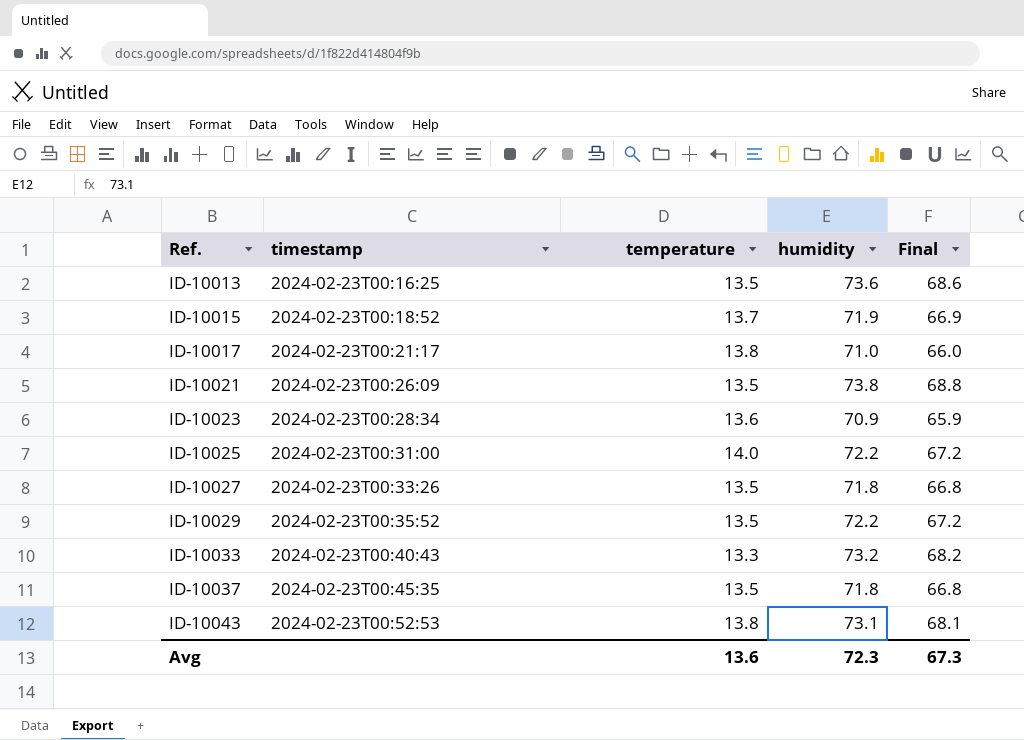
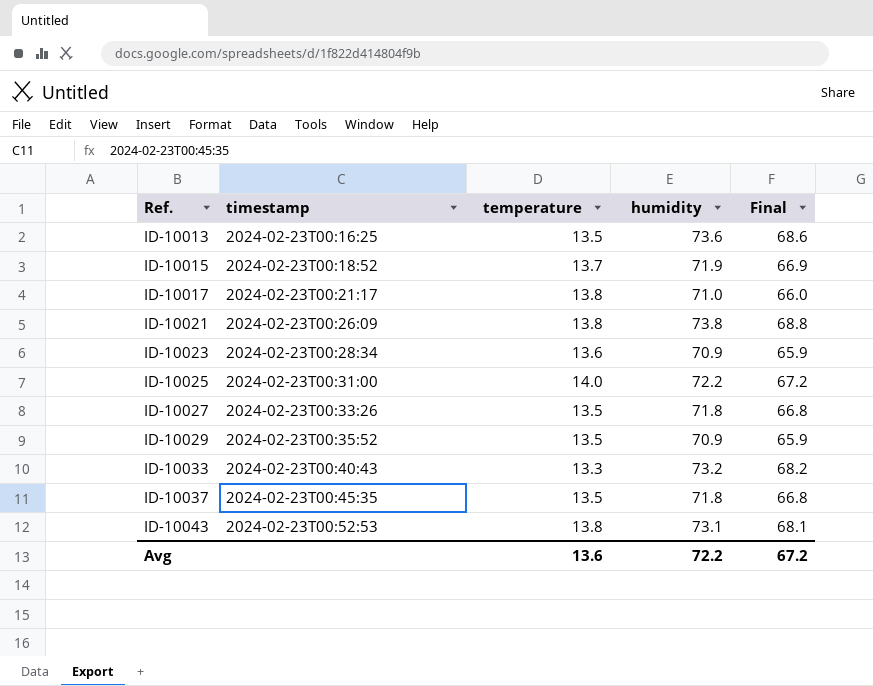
ID-10021 | temperature: 13.5 -> 13.8
ID-10029 | humidity: 72.2 -> 70.9
ID-10029 | Final: 67.2 -> 65.9
Avg | humidity: 72.3 -> 72.2
Avg | Final: 67.3 -> 67.2

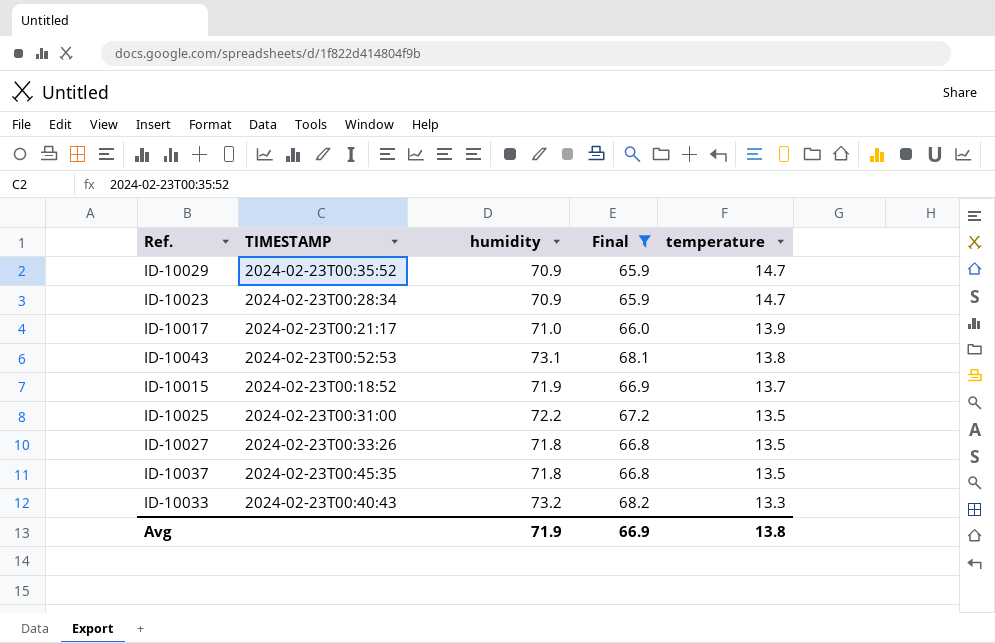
filter: none -> Final <= 68.2
row order: Ref. ascending -> temperature descending
column name: timestamp -> TIMESTAMP
column temperature | position: 3 -> 5
ID-10029 | temperature: 13.5 -> 14.7
ID-10023 | temperature: 13.6 -> 14.7
ID-10017 | temperature: 13.8 -> 13.9
ID-10025 | temperature: 14.0 -> 13.5
Avg | humidity: 72.2 -> 71.9
Avg | Final: 67.2 -> 66.9
Avg | temperature: 13.6 -> 13.8

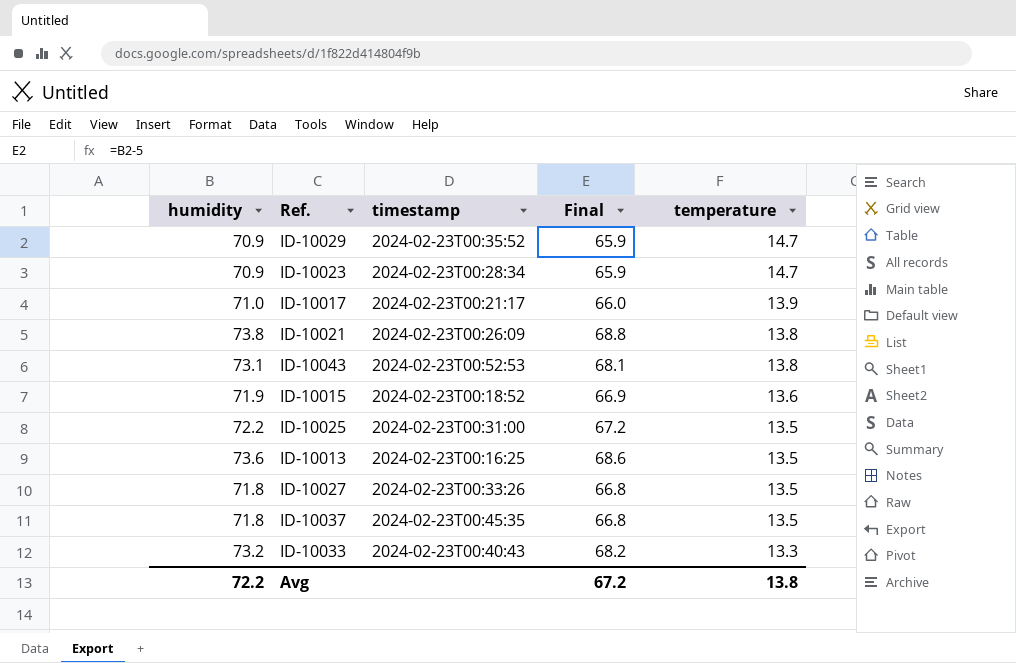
filter: Final <= 68.2 -> none
column humidity | position: 3 -> 1
column name: TIMESTAMP -> timestamp
ID-10015 | temperature: 13.7 -> 13.6
Avg | humidity: 71.9 -> 72.2
Avg | Final: 66.9 -> 67.2

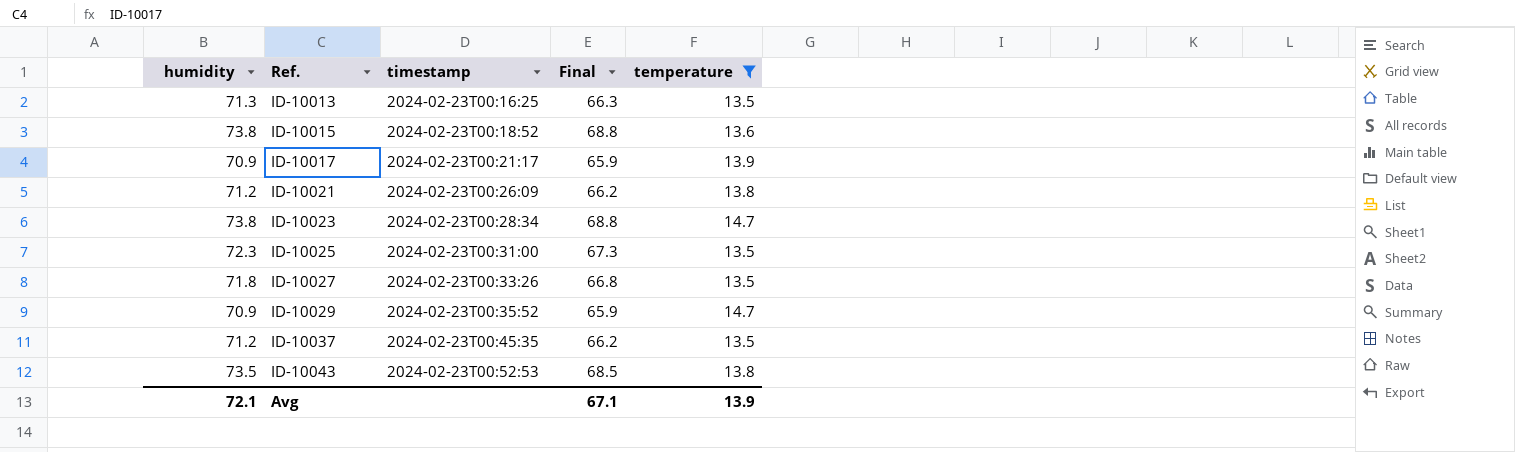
filter: none -> temperature != 13.3
row order: temperature descending -> Ref. ascending
ID-10013 | humidity: 73.6 -> 71.3
ID-10013 | Final: 68.6 -> 66.3
ID-10015 | humidity: 71.9 -> 73.8
ID-10015 | Final: 66.9 -> 68.8
ID-10017 | humidity: 71.0 -> 70.9
ID-10017 | Final: 66.0 -> 65.9
ID-10021 | humidity: 73.8 -> 71.2
ID-10021 | Final: 68.8 -> 66.2
ID-10023 | humidity: 70.9 -> 73.8
ID-10023 | Final: 65.9 -> 68.8
ID-10025 | humidity: 72.2 -> 72.3
ID-10025 | Final: 67.2 -> 67.3
ID-10037 | humidity: 71.8 -> 71.2
ID-10037 | Final: 66.8 -> 66.2
ID-10043 | humidity: 73.1 -> 73.5
ID-10043 | Final: 68.1 -> 68.5
Avg | humidity: 72.2 -> 72.1
Avg | Final: 67.2 -> 67.1
Avg | temperature: 13.8 -> 13.9

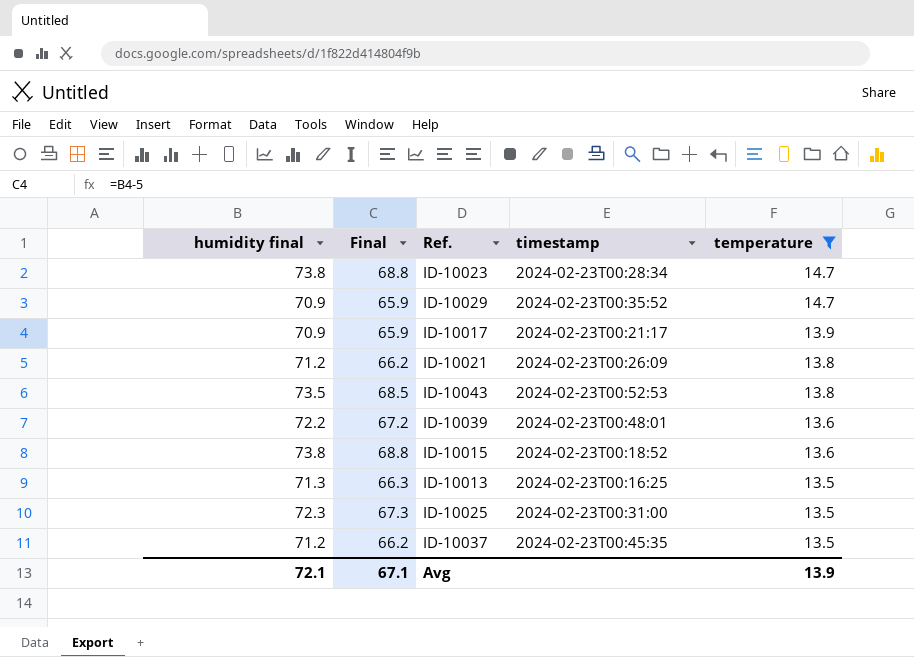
row order: Ref. ascending -> temperature descending
column name: humidity -> humidity final
column Final | position: 4 -> 2
row ID-10027: 71.8 | 2024-02-23T00:33:26 | 66.8 | 13.5 -> none
row ID-10039: none -> 72.2 | 67.2 | 2024-02-23T00:48:01 | 13.6

